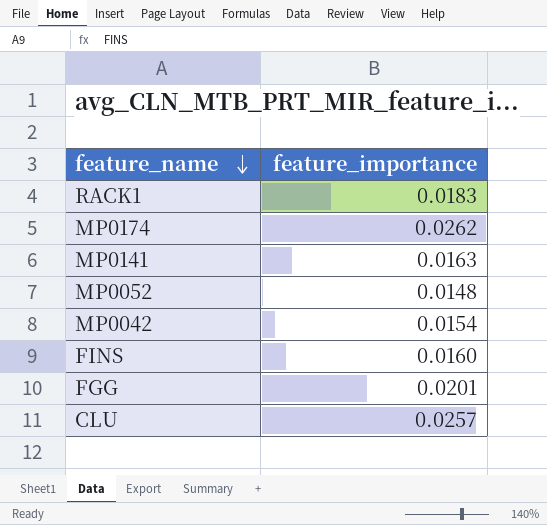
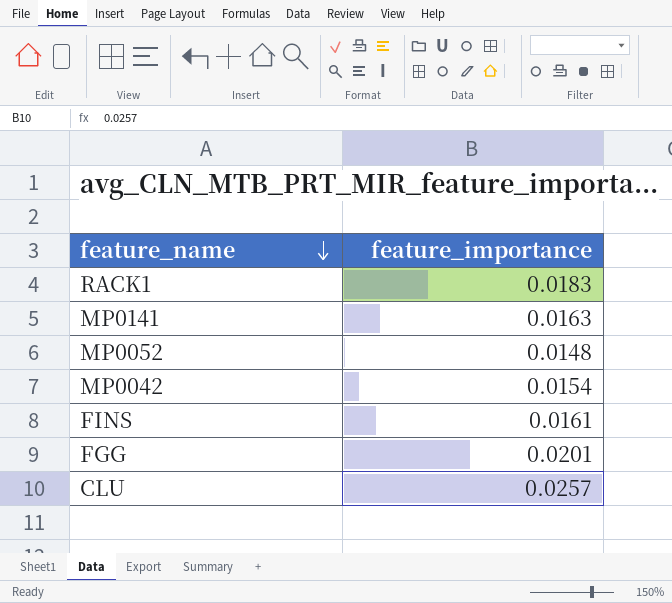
row MP0174: 0.0262 -> none
FINS | feature_importance: 0.0160 -> 0.0161

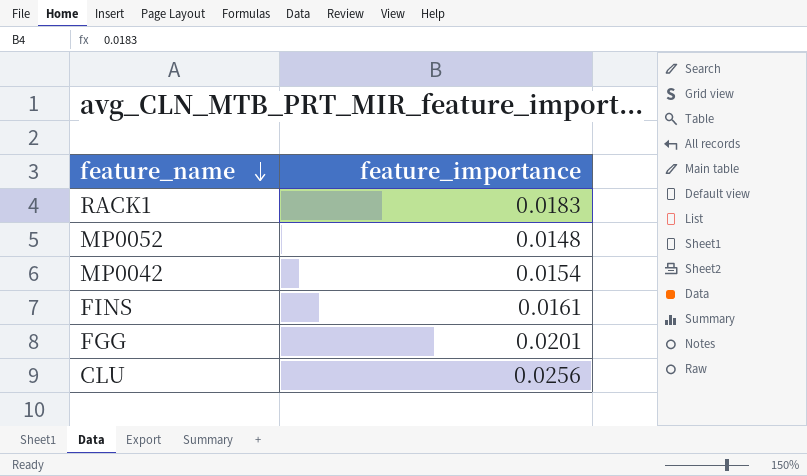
row MP0141: 0.0163 -> none
CLU | feature_importance: 0.0257 -> 0.0256

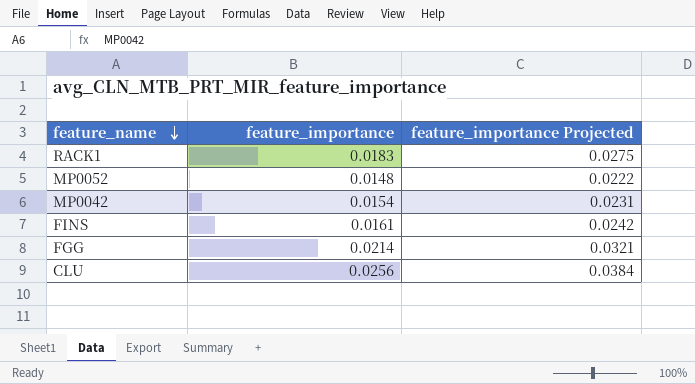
column feature_importance Projected | formula: none -> [feature_importance] * 1.5
FGG | feature_importance: 0.0201 -> 0.0214

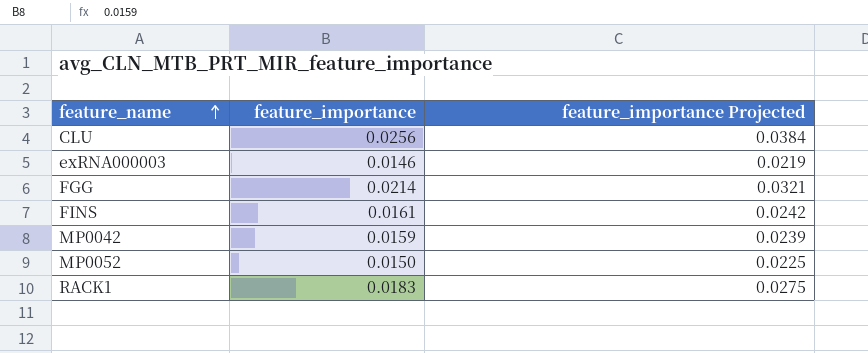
row order: feature_name descending -> feature_name ascending
row exRNA000003: none -> 0.0146 | 0.0219
MP0042 | feature_importance: 0.0154 -> 0.0159
MP0042 | feature_importance Projected: 0.0231 -> 0.0239
MP0052 | feature_importance: 0.0148 -> 0.0150
MP0052 | feature_importance Projected: 0.0222 -> 0.0225

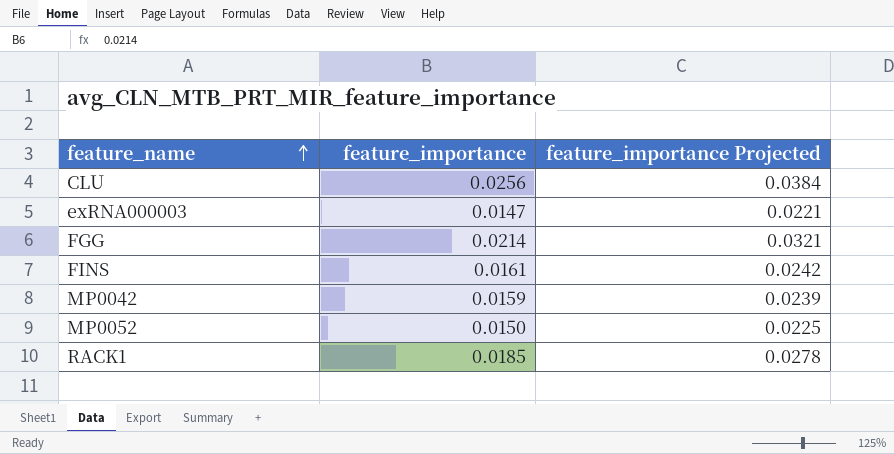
exRNA000003 | feature_importance: 0.0146 -> 0.0147
exRNA000003 | feature_importance Projected: 0.0219 -> 0.0221
RACK1 | feature_importance: 0.0183 -> 0.0185
RACK1 | feature_importance Projected: 0.0275 -> 0.0278

